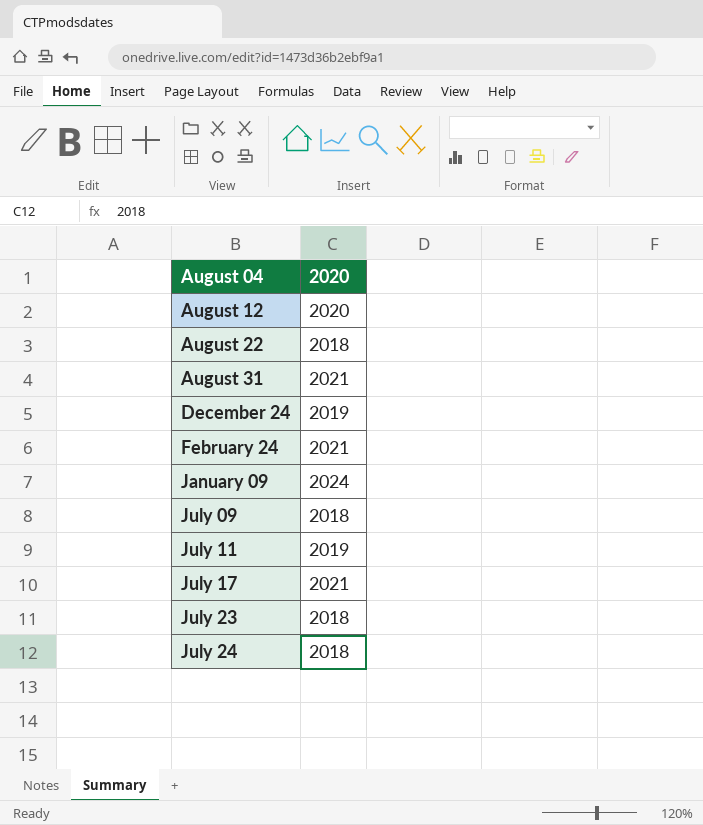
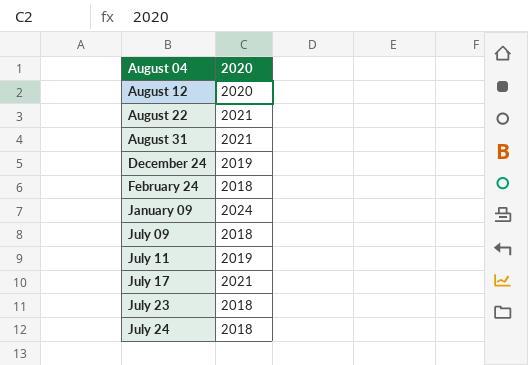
August 22 | 2020: 2018 -> 2021
February 24 | 2020: 2021 -> 2018

